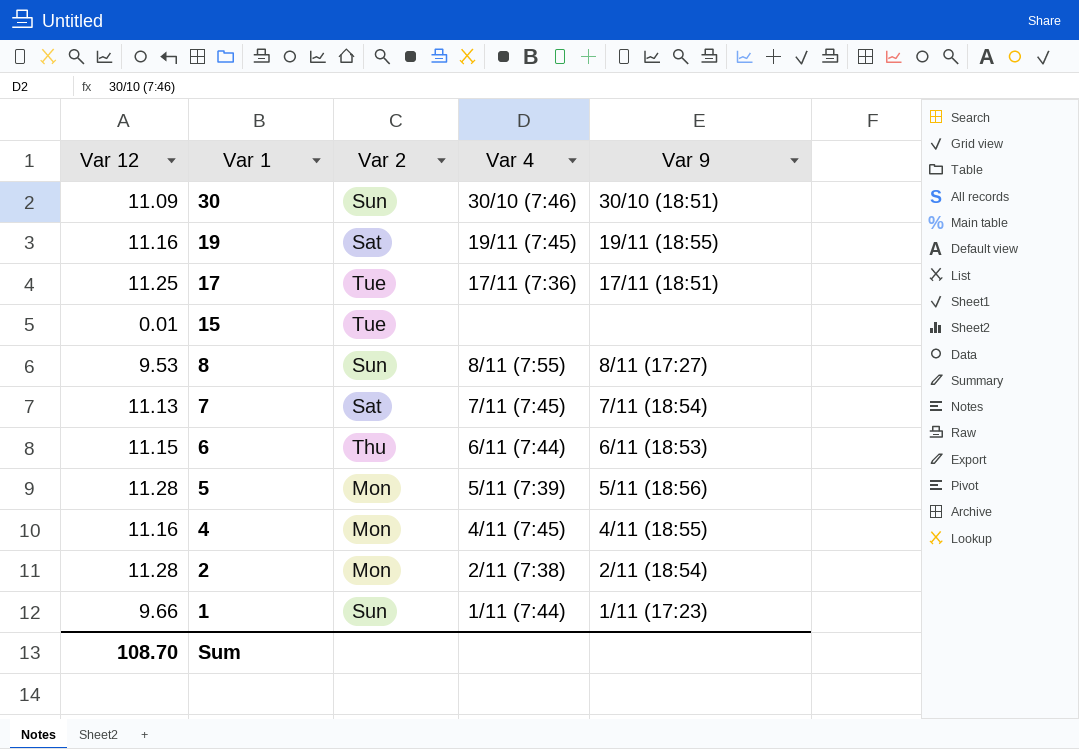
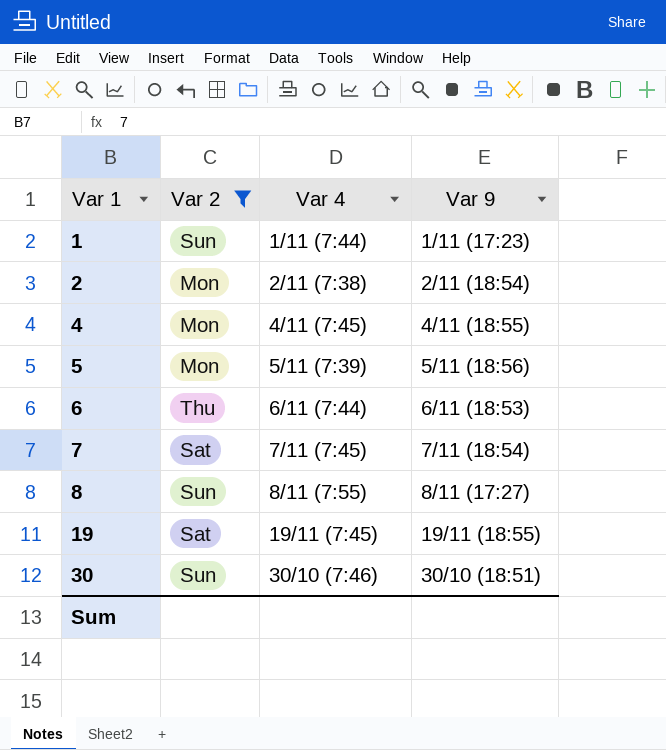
filter: none -> Var 2 != Tue
row order: Var 1 descending -> Var 1 ascending
column Var 12 | position: 1 -> none

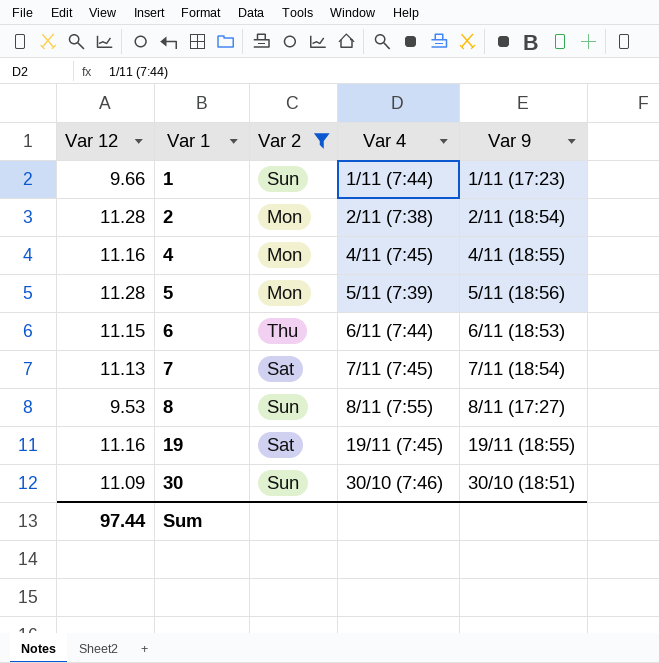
column Var 12 | position: none -> 1

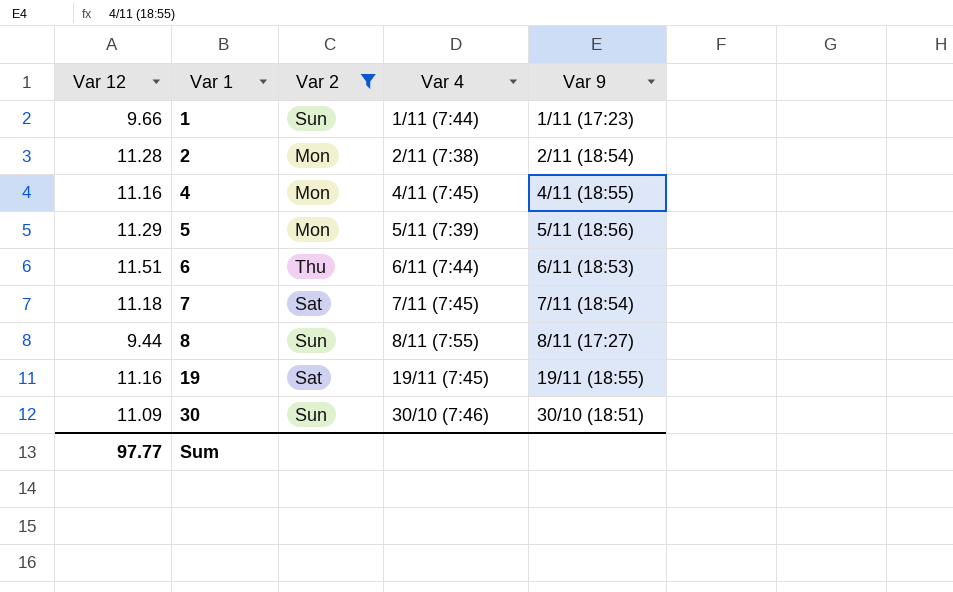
5 | Var 12: 11.28 -> 11.29
6 | Var 12: 11.15 -> 11.51
7 | Var 12: 11.13 -> 11.18
8 | Var 12: 9.53 -> 9.44
Sum | Var 12: 97.44 -> 97.77

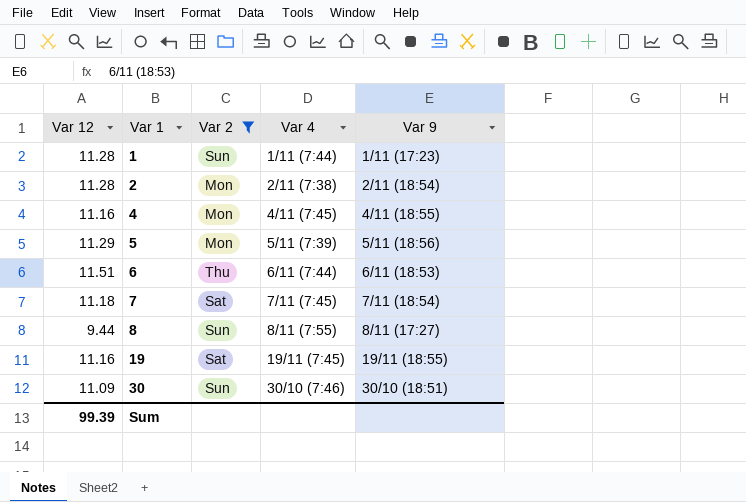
1 | Var 12: 9.66 -> 11.28
Sum | Var 12: 97.77 -> 99.39

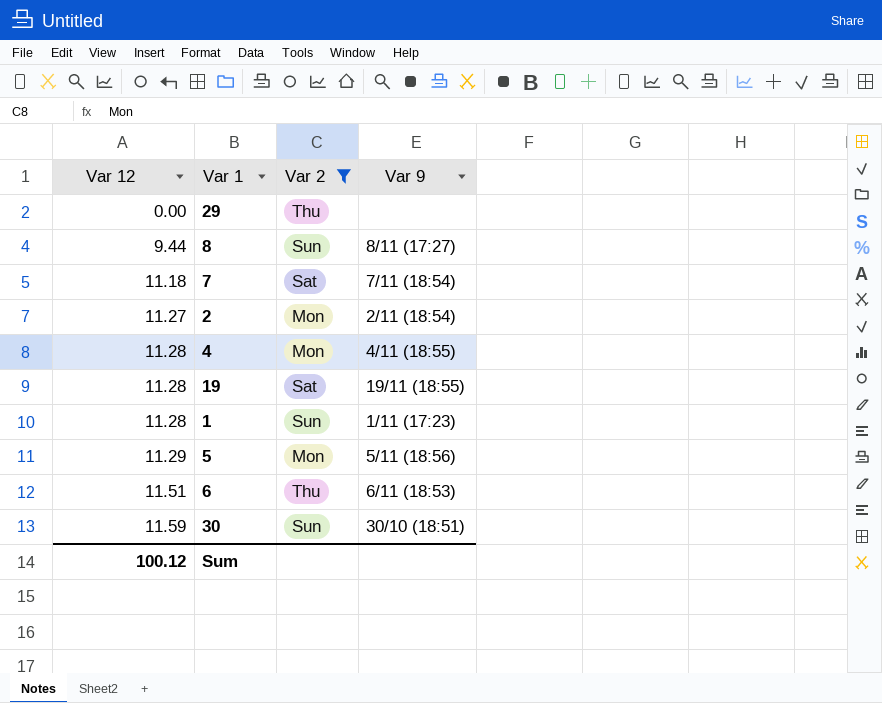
row order: Var 1 ascending -> Var 12 ascending
column Var 4 | position: 4 -> none
row 29: none -> 0.00 | Thu | none
2 | Var 12: 11.28 -> 11.27
4 | Var 12: 11.16 -> 11.28
19 | Var 12: 11.16 -> 11.28
30 | Var 12: 11.09 -> 11.59
Sum | Var 12: 99.39 -> 100.12

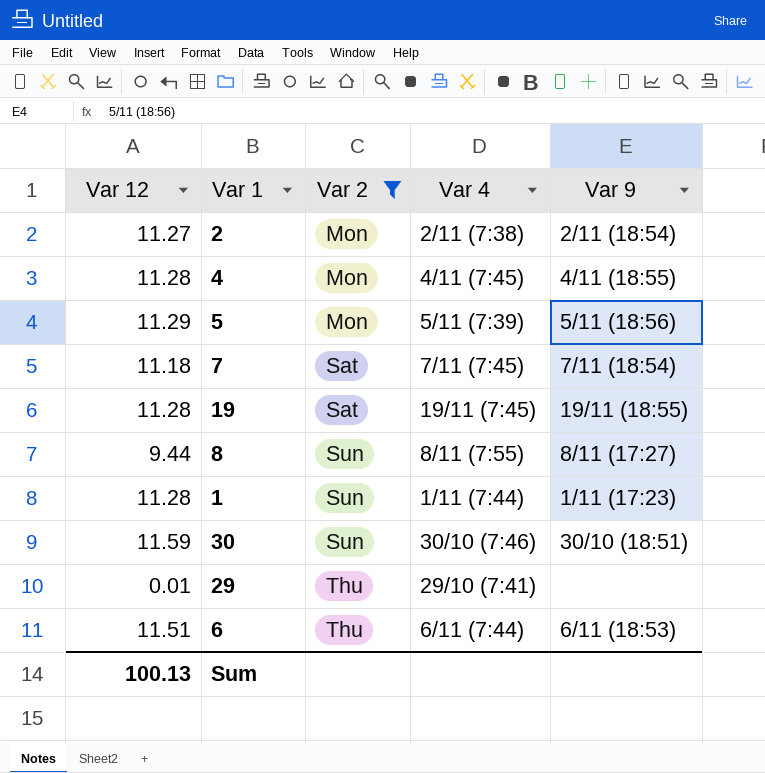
row order: Var 12 ascending -> Var 2 ascending
column Var 4 | position: none -> 4
29 | Var 12: 0.00 -> 0.01
Sum | Var 12: 100.12 -> 100.13

